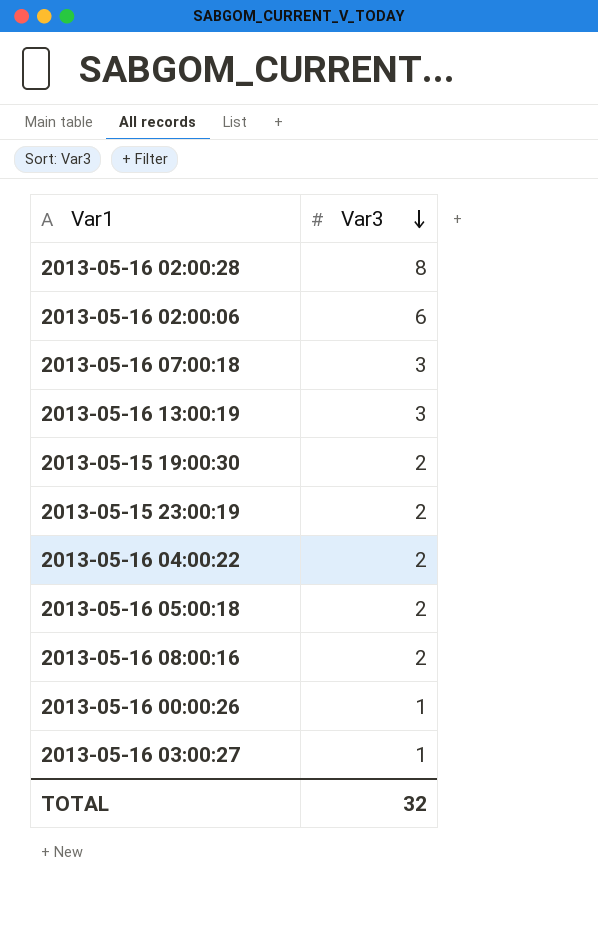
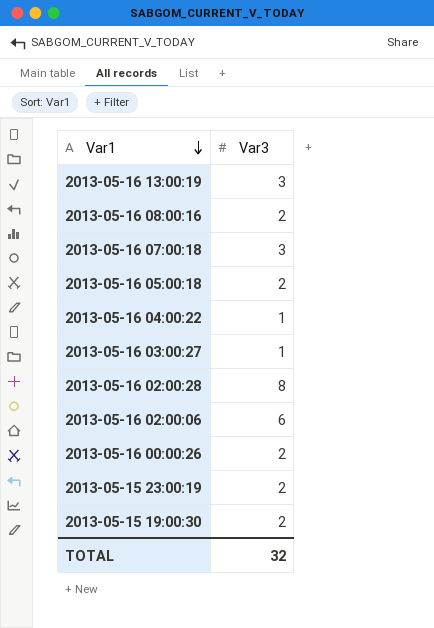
row order: Var3 descending -> Var1 descending
2013-05-16 04:00:22 | Var3: 2 -> 1
2013-05-16 00:00:26 | Var3: 1 -> 2

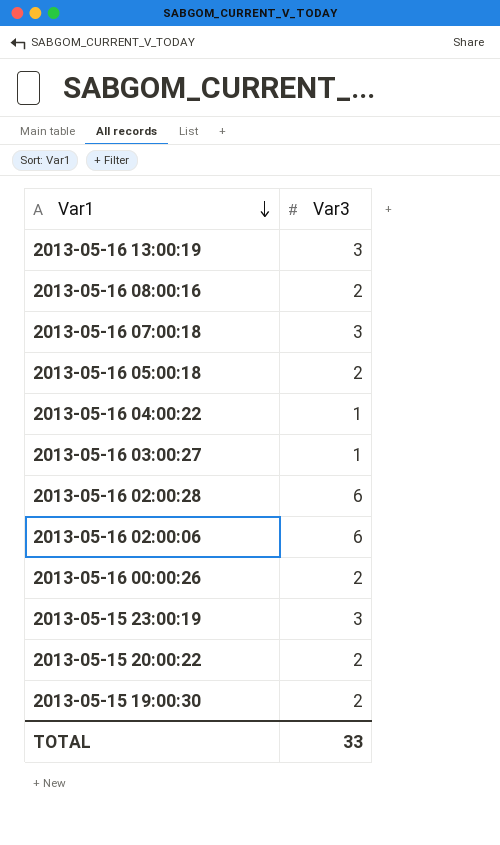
2013-05-16 02:00:28 | Var3: 8 -> 6
2013-05-15 23:00:19 | Var3: 2 -> 3
row 2013-05-15 20:00:22: none -> 2
TOTAL | Var3: 32 -> 33

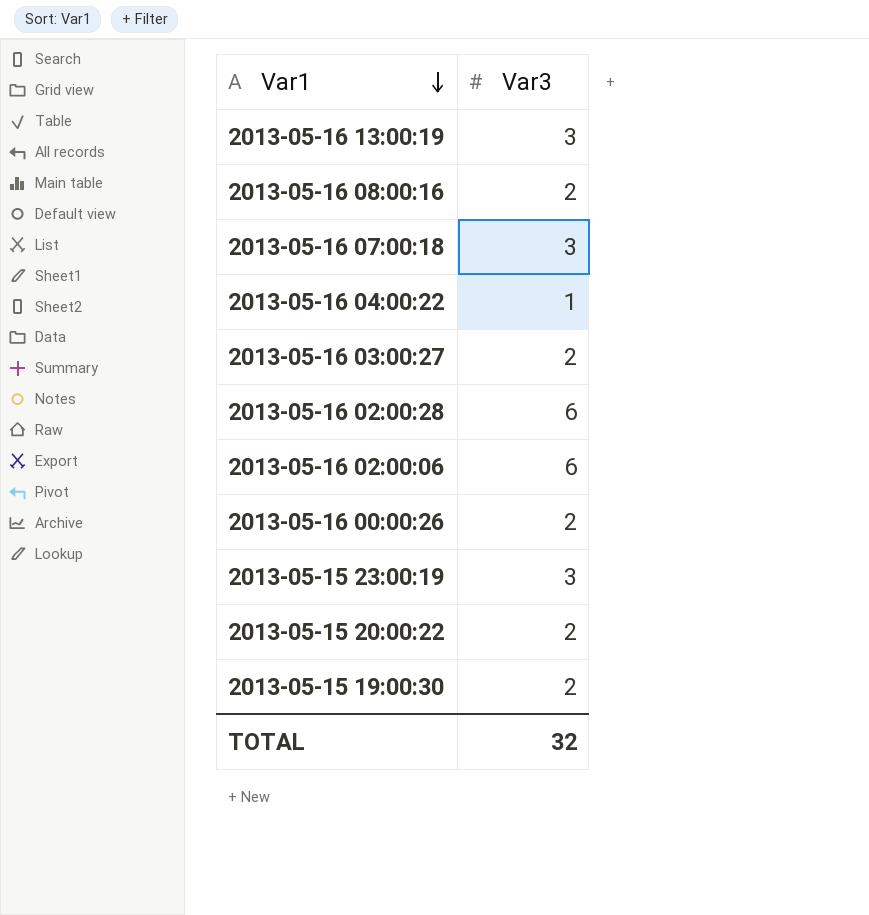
row 2013-05-16 05:00:18: 2 -> none
2013-05-16 03:00:27 | Var3: 1 -> 2
TOTAL | Var3: 33 -> 32

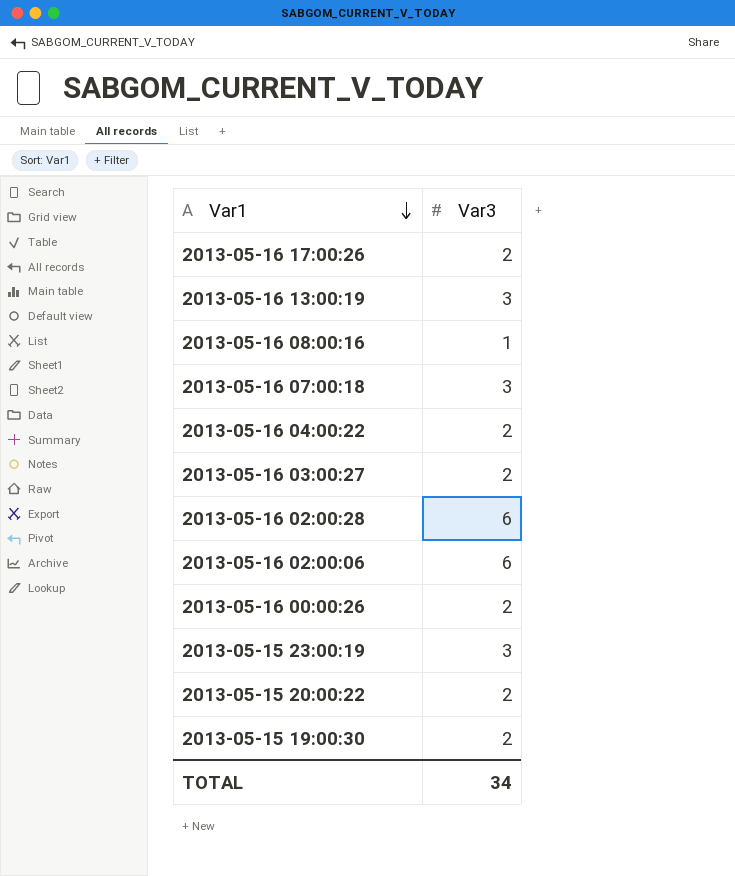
row 2013-05-16 17:00:26: none -> 2
2013-05-16 08:00:16 | Var3: 2 -> 1
2013-05-16 04:00:22 | Var3: 1 -> 2
TOTAL | Var3: 32 -> 34

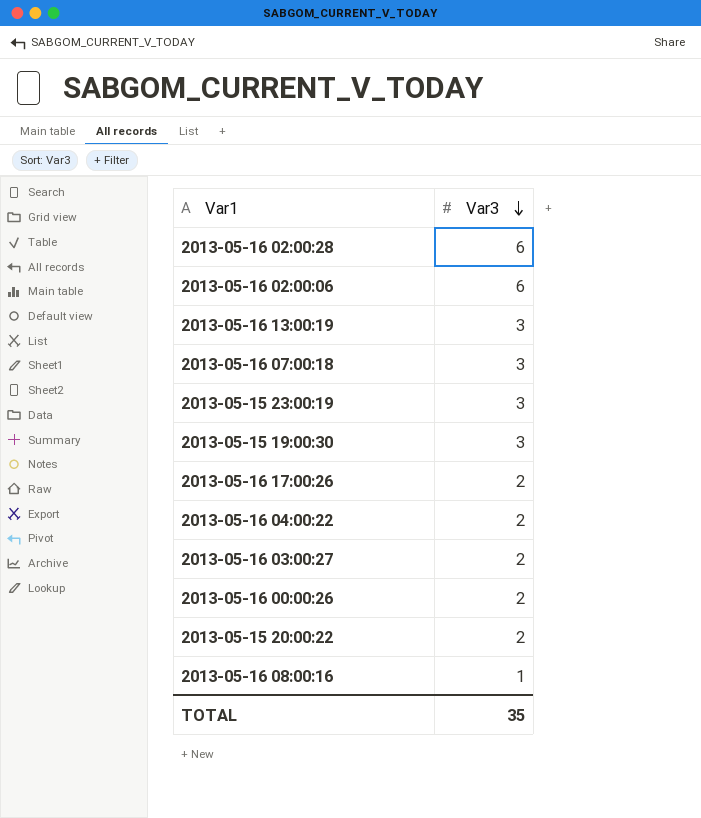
row order: Var1 descending -> Var3 descending
2013-05-15 19:00:30 | Var3: 2 -> 3
TOTAL | Var3: 34 -> 35

